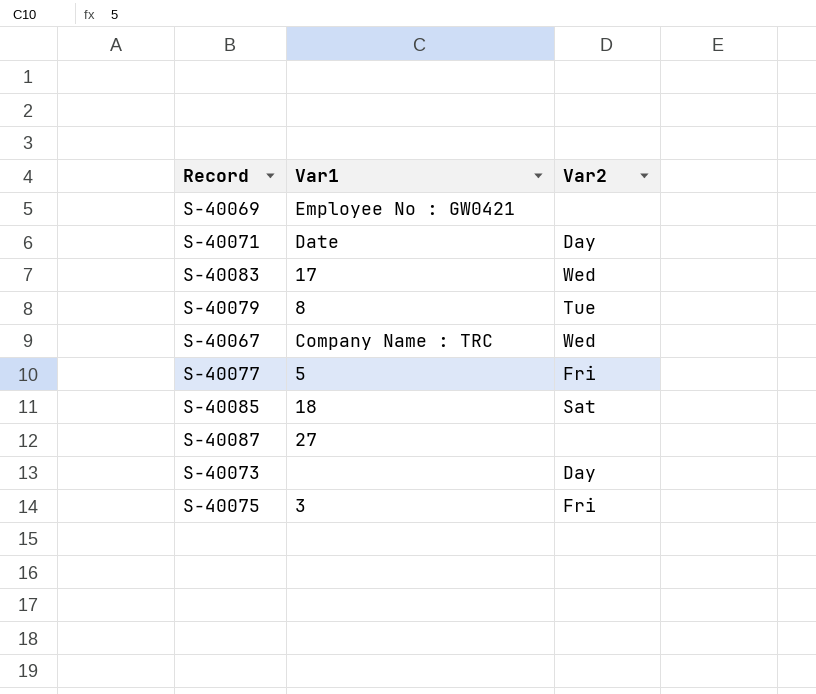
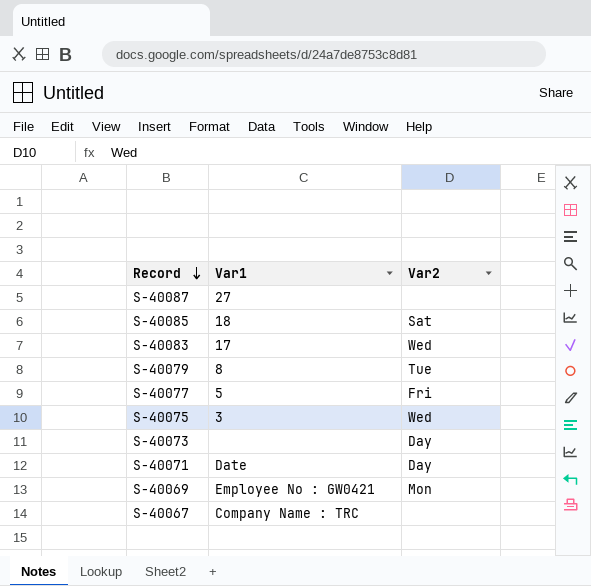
row order: none -> Record descending
S-40075 | Var2: Fri -> Wed
S-40069 | Var2: none -> Mon
S-40067 | Var2: Wed -> none

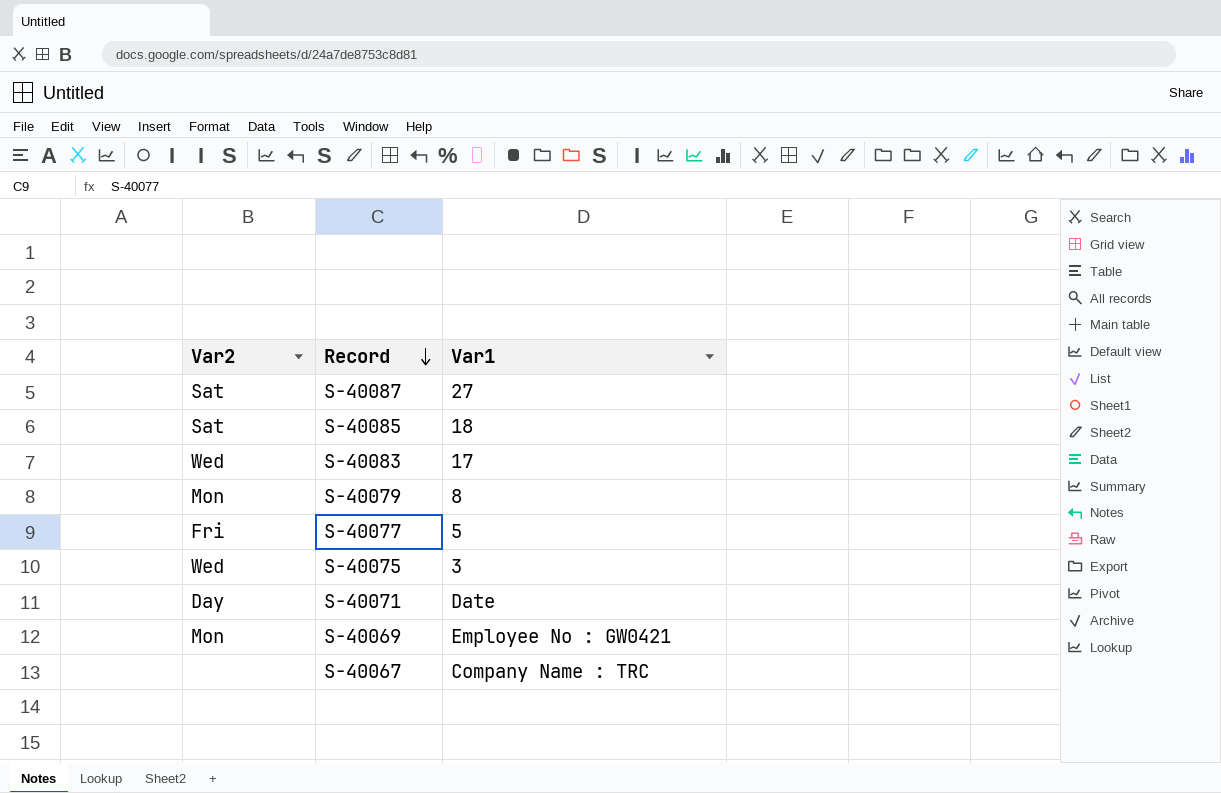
column Var2 | position: 3 -> 1
row S-40073: none | Day -> none
S-40087 | Var2: none -> Sat
S-40079 | Var2: Tue -> Mon

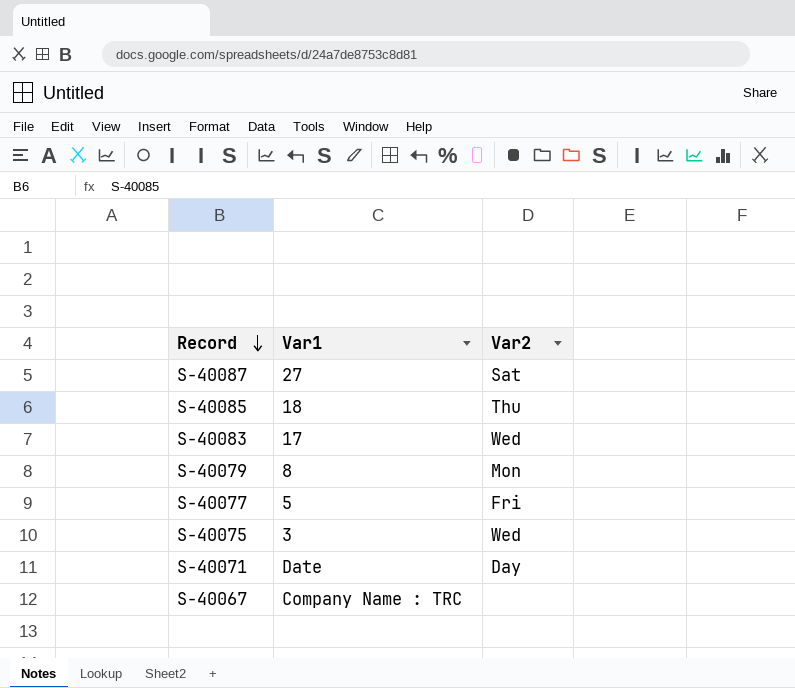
column Var2 | position: 1 -> 3
row S-40069: Mon | Employee No : GW0421 -> none
S-40085 | Var2: Sat -> Thu

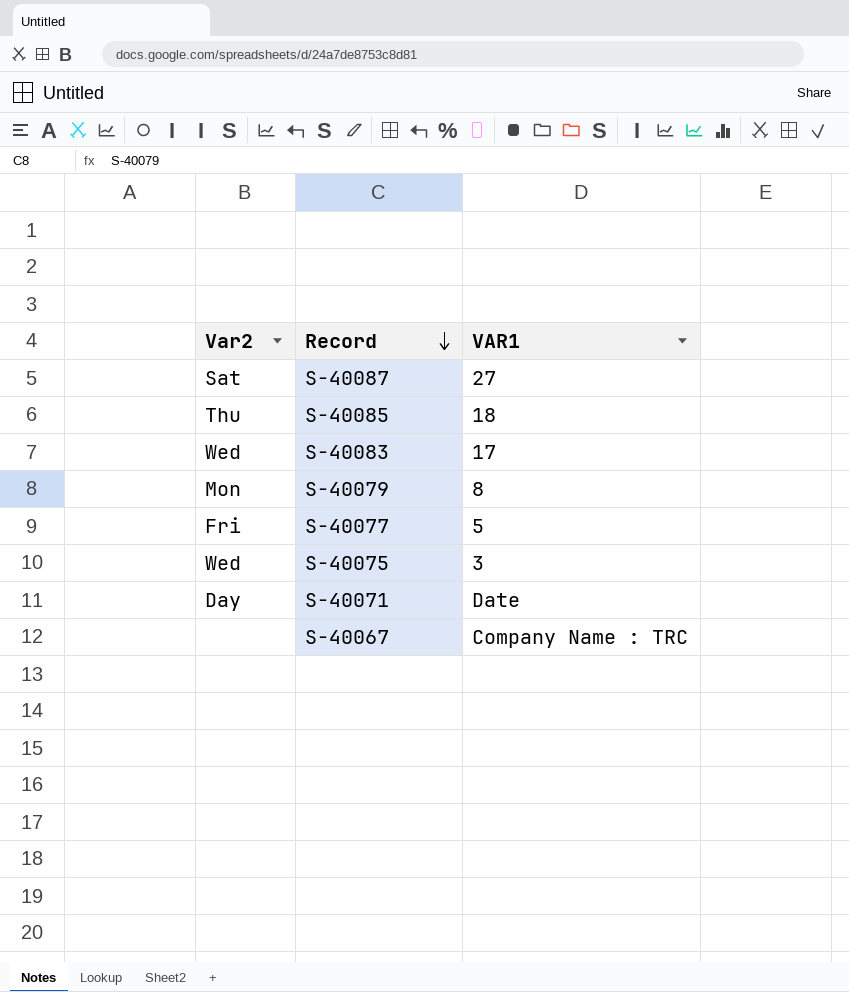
column Var2 | position: 3 -> 1
column name: Var1 -> VAR1

